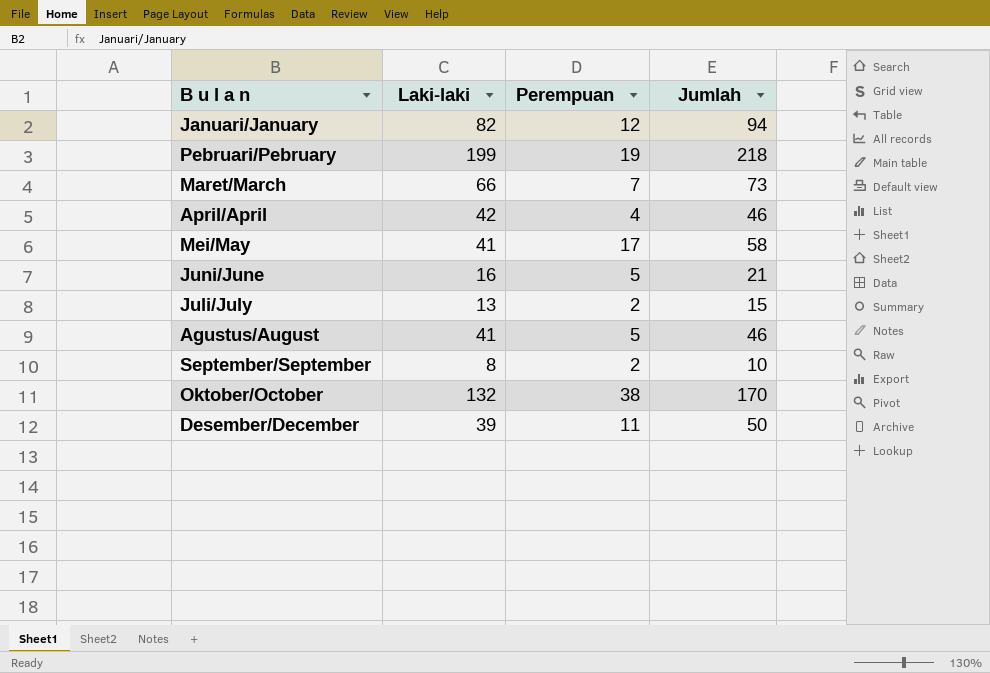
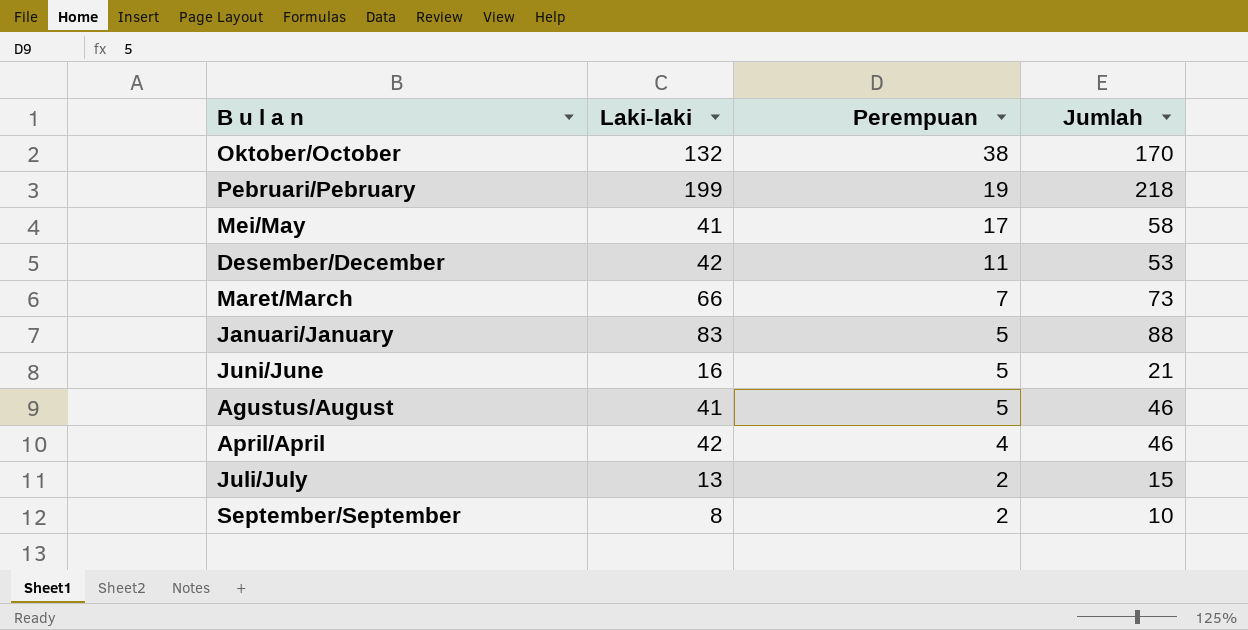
row order: none -> Perempuan descending
Desember/December | Laki-laki: 39 -> 42
Desember/December | Jumlah: 50 -> 53
Januari/January | Laki-laki: 82 -> 83
Januari/January | Perempuan: 12 -> 5
Januari/January | Jumlah: 94 -> 88

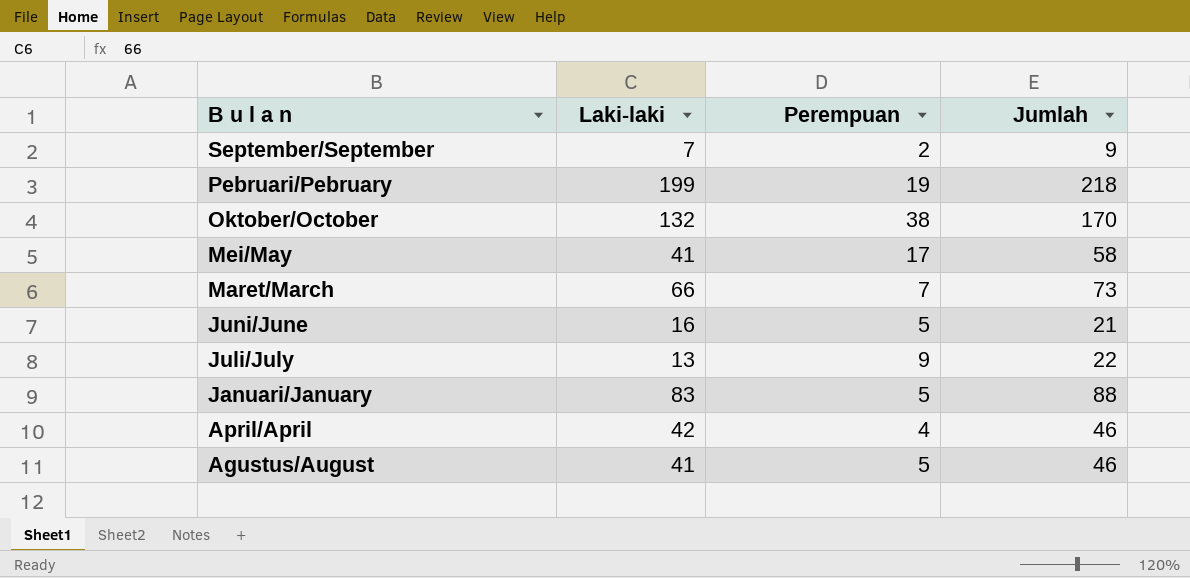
row order: Perempuan descending -> B u l a n descending
row Desember/December: 42 | 11 | 53 -> none
September/September | Laki-laki: 8 -> 7
September/September | Jumlah: 10 -> 9
Juli/July | Perempuan: 2 -> 9
Juli/July | Jumlah: 15 -> 22

